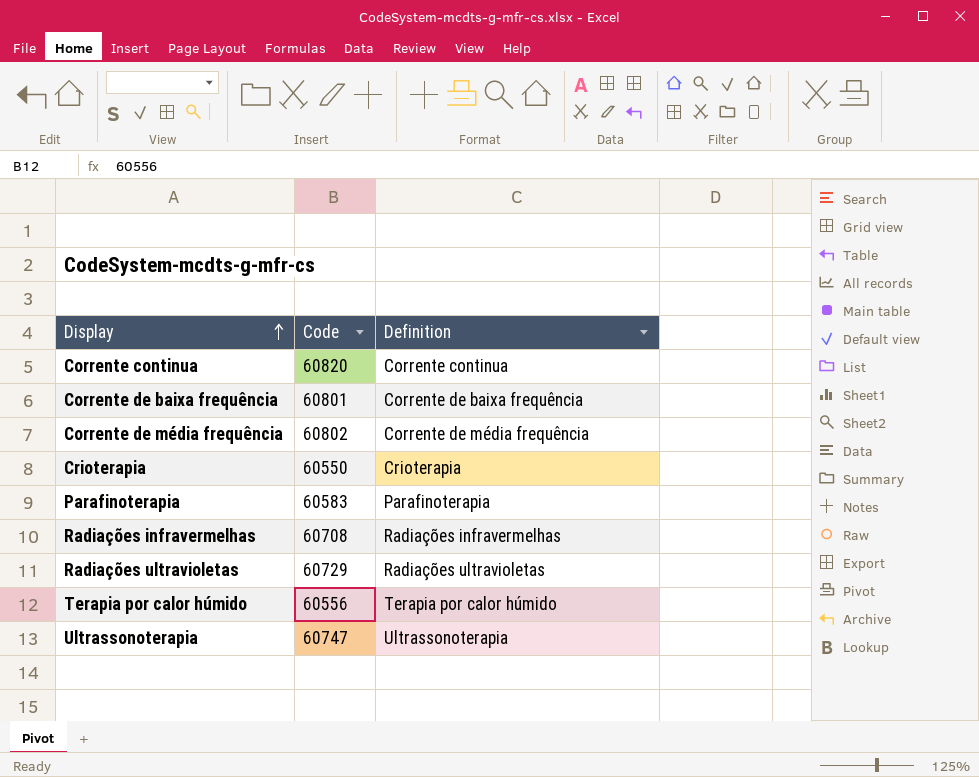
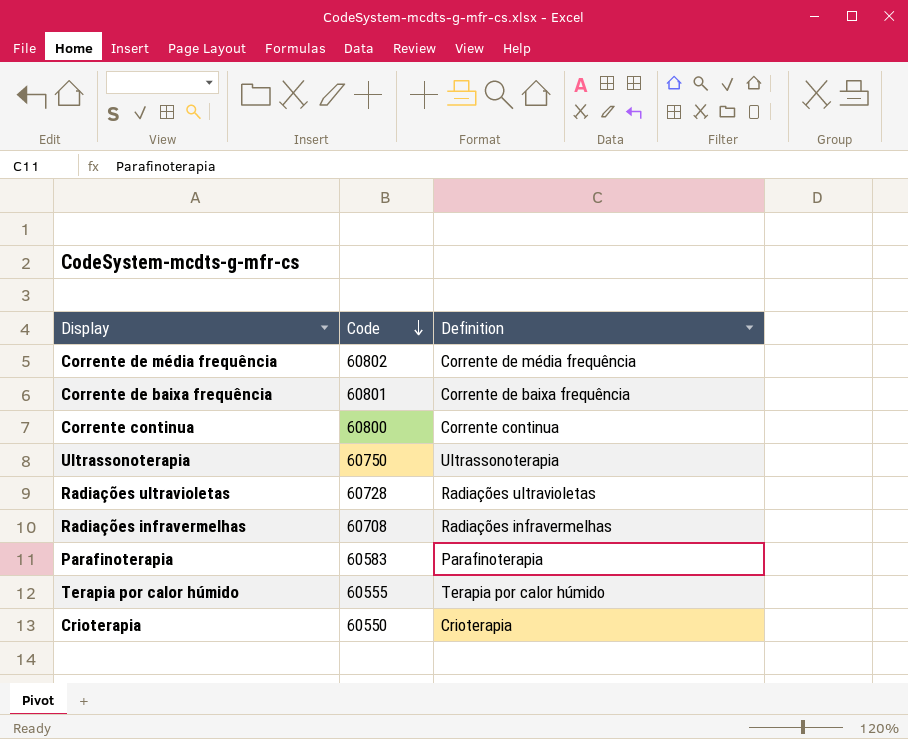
row order: Display ascending -> Code descending
Corrente continua | Code: 60820 -> 60800
Ultrassonoterapia | Code: 60747 -> 60750
Radiações ultravioletas | Code: 60729 -> 60728
Terapia por calor húmido | Code: 60556 -> 60555

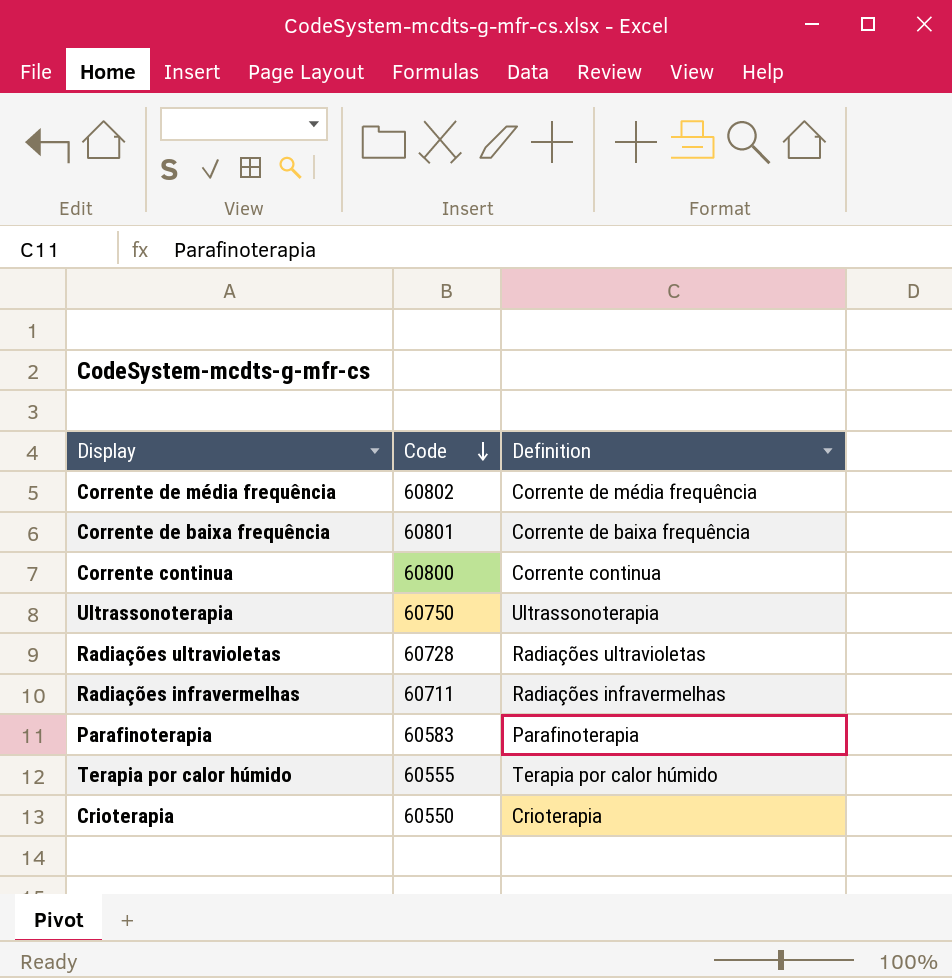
Radiações infravermelhas | Code: 60708 -> 60711

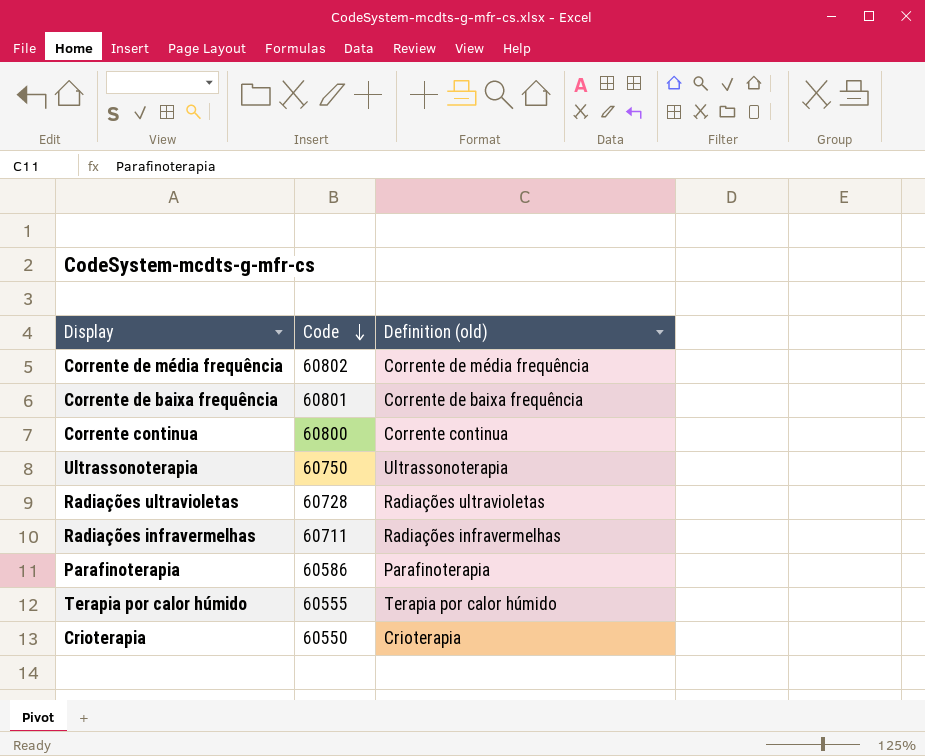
column name: Definition -> Definition (old)
Parafinoterapia | Code: 60583 -> 60586

